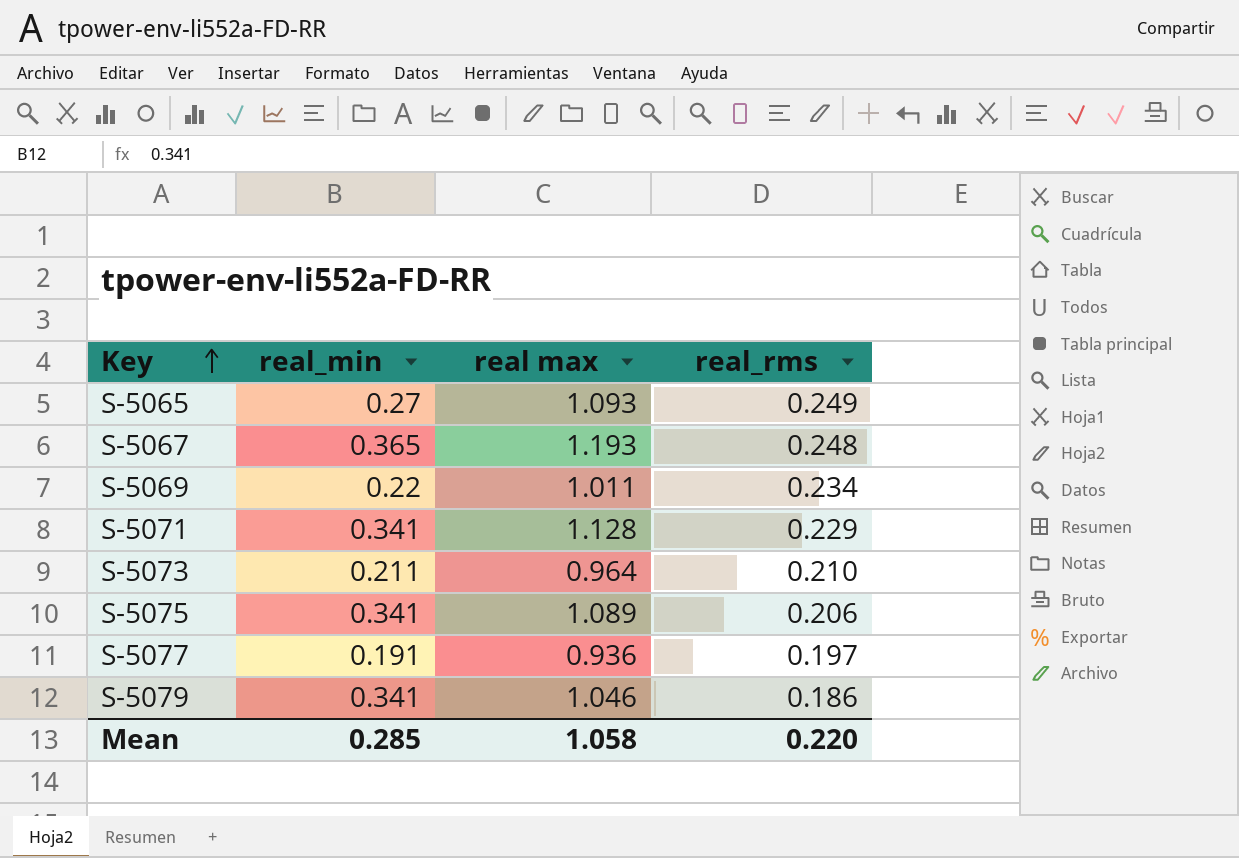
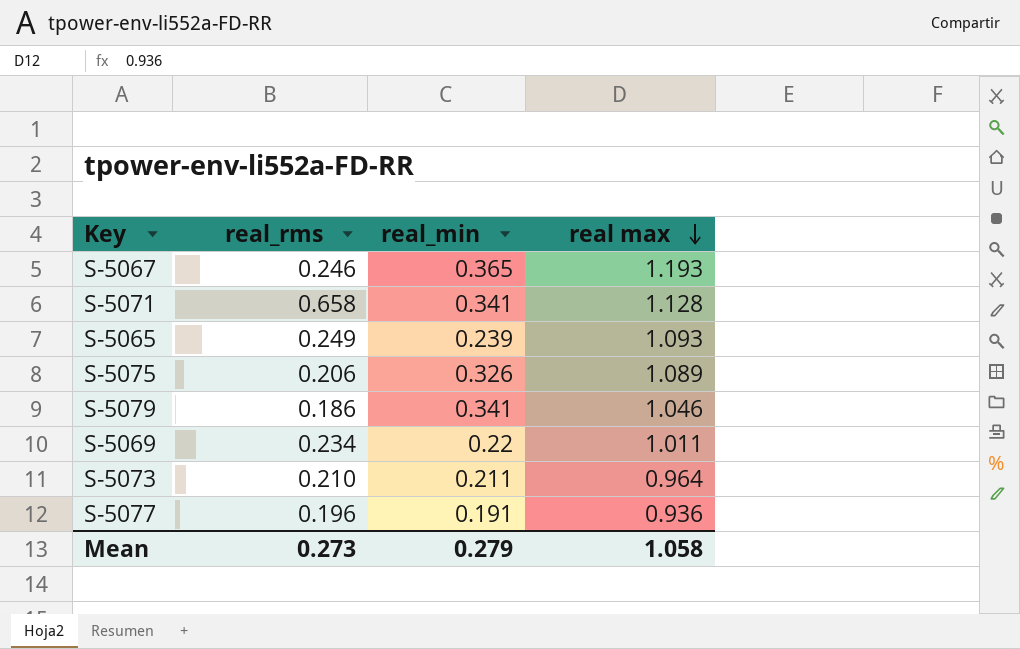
row order: Key ascending -> real max descending
column real_rms | position: 4 -> 2
S-5067 | real_rms: 0.248 -> 0.246
S-5071 | real_rms: 0.229 -> 0.658
S-5065 | real_min: 0.27 -> 0.239
S-5075 | real_min: 0.341 -> 0.326
S-5077 | real_rms: 0.197 -> 0.196
Mean | real_rms: 0.220 -> 0.273
Mean | real_min: 0.285 -> 0.279

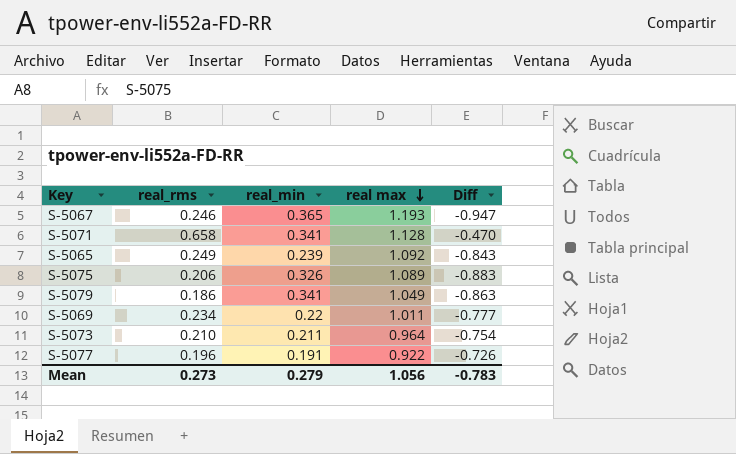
column Diff | formula: none -> [real_rms] - [real max]
S-5065 | real max: 1.093 -> 1.092
S-5079 | real max: 1.046 -> 1.049
S-5077 | real max: 0.936 -> 0.922
Mean | real max: 1.058 -> 1.056

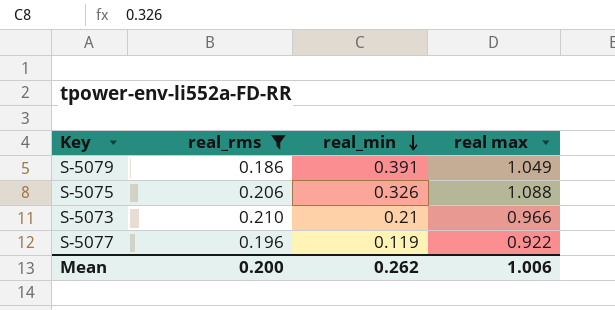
filter: none -> real_rms <= 0.210
row order: real max descending -> real_min descending
column Diff | formula: [real_rms] - [real max] -> none
S-5079 | real_min: 0.341 -> 0.391
S-5075 | real max: 1.089 -> 1.088
S-5073 | real_min: 0.211 -> 0.21
S-5073 | real max: 0.964 -> 0.966
S-5077 | real_min: 0.191 -> 0.119
Mean | real_rms: 0.273 -> 0.200
Mean | real_min: 0.279 -> 0.262
Mean | real max: 1.056 -> 1.006

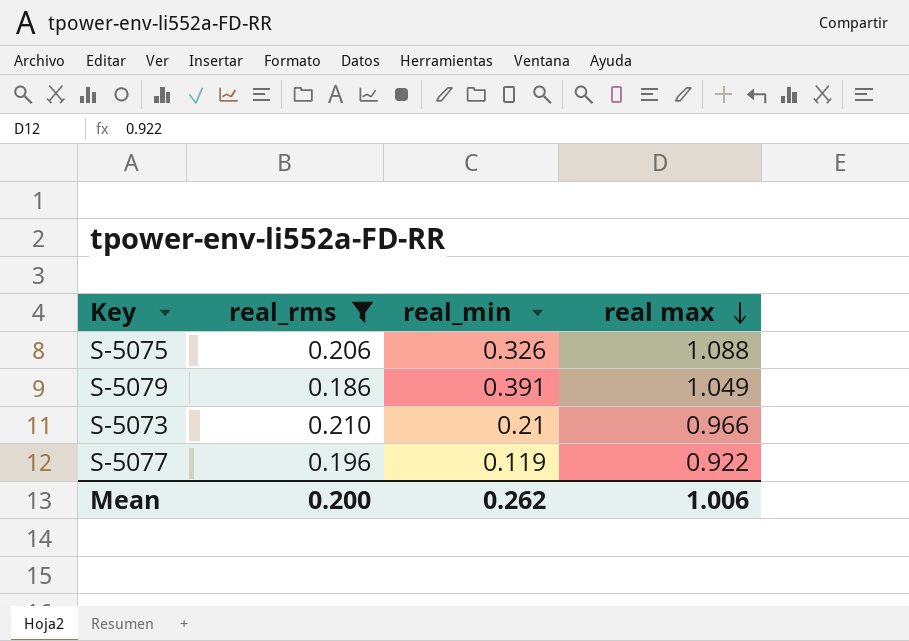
row order: real_min descending -> real max descending

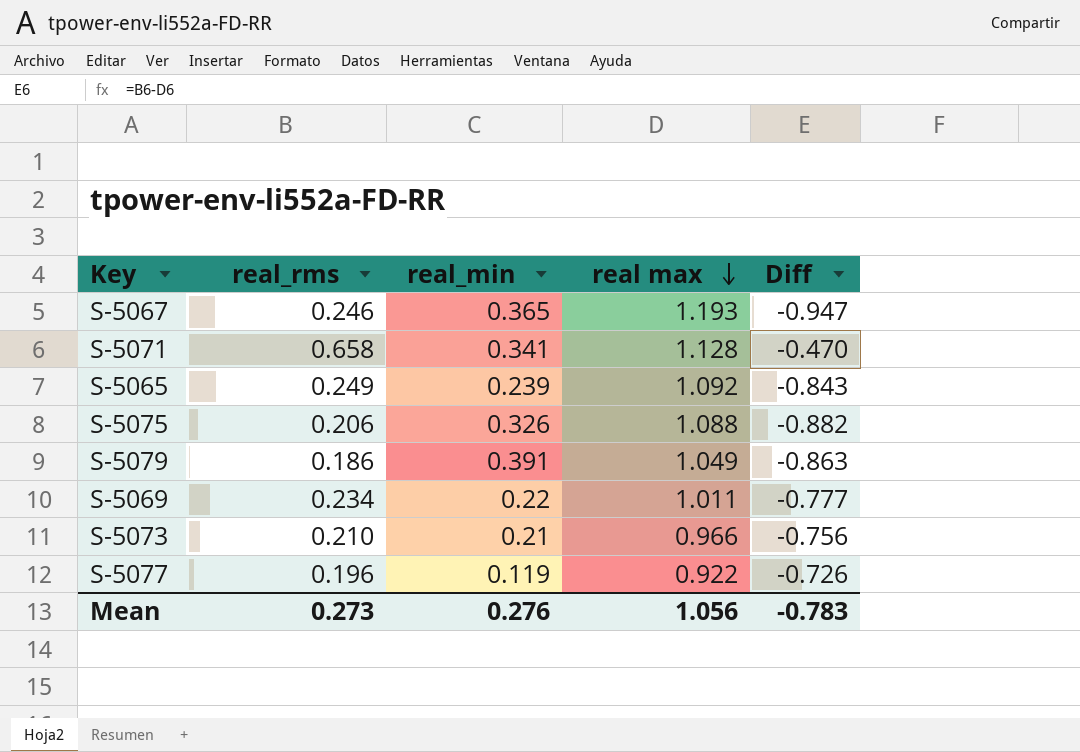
filter: real_rms <= 0.210 -> none
column Diff | formula: none -> [real_rms] - [real max]
Mean | real_rms: 0.200 -> 0.273
Mean | real_min: 0.262 -> 0.276
Mean | real max: 1.006 -> 1.056

